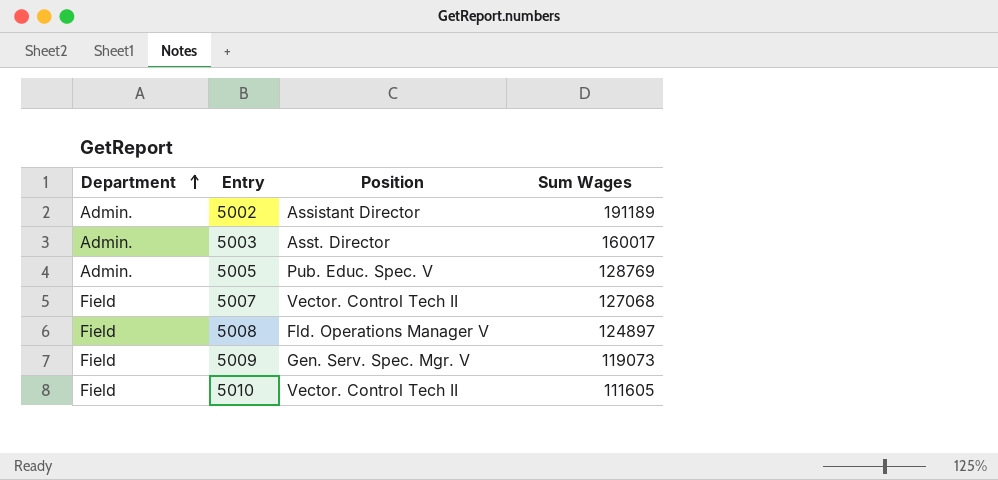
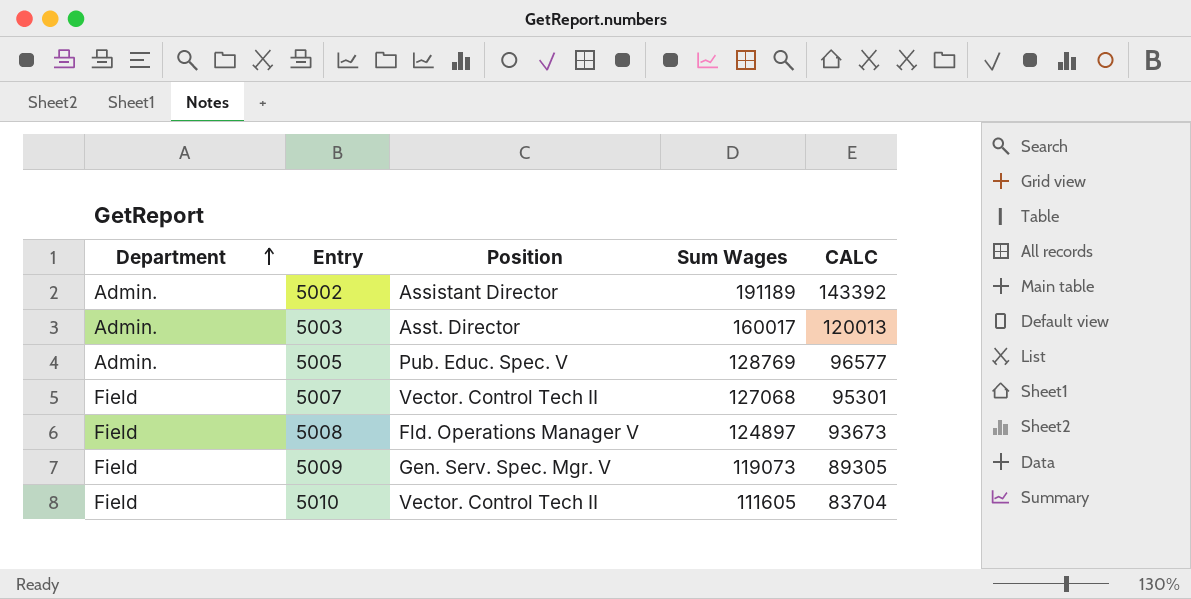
column CALC | formula: none -> [Sum Wages] * 0.75

